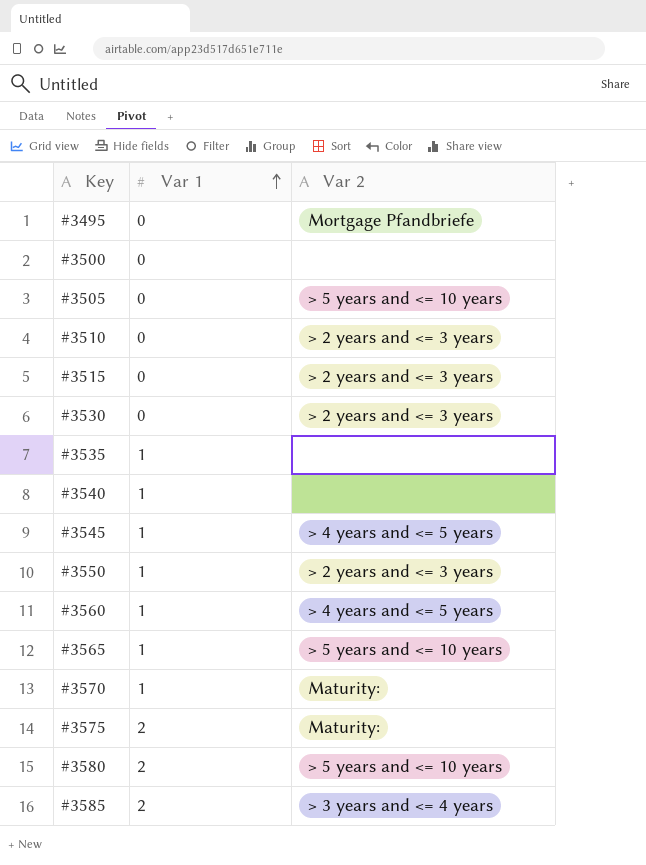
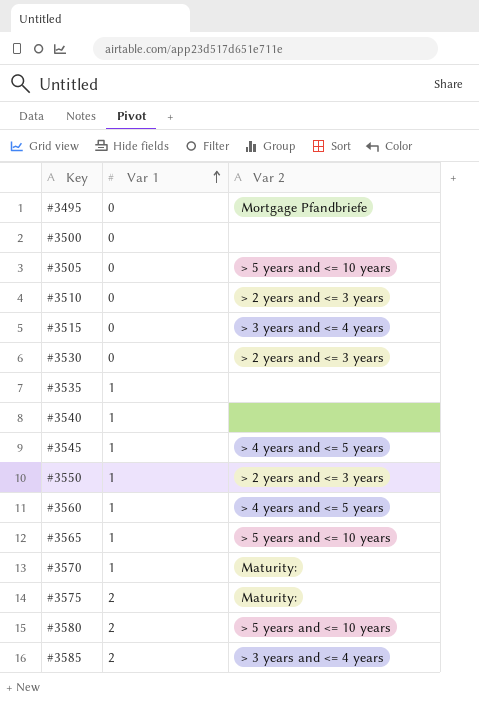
#3515 | Var 2: > 2 years and <= 3 years -> > 3 years and <= 4 years

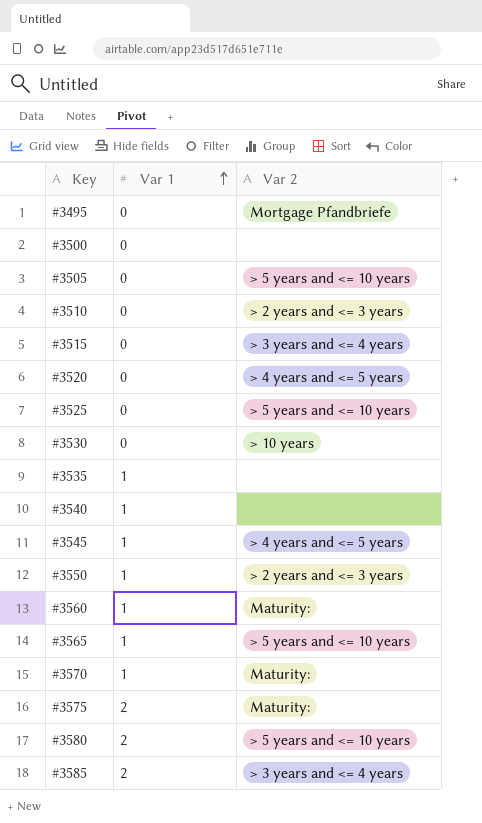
row #3520: none -> 0 | > 4 years and <= 5 years
row #3525: none -> 0 | > 5 years and <= 10 years
#3530 | Var 2: > 2 years and <= 3 years -> > 10 years
#3560 | Var 2: > 4 years and <= 5 years -> Maturity:

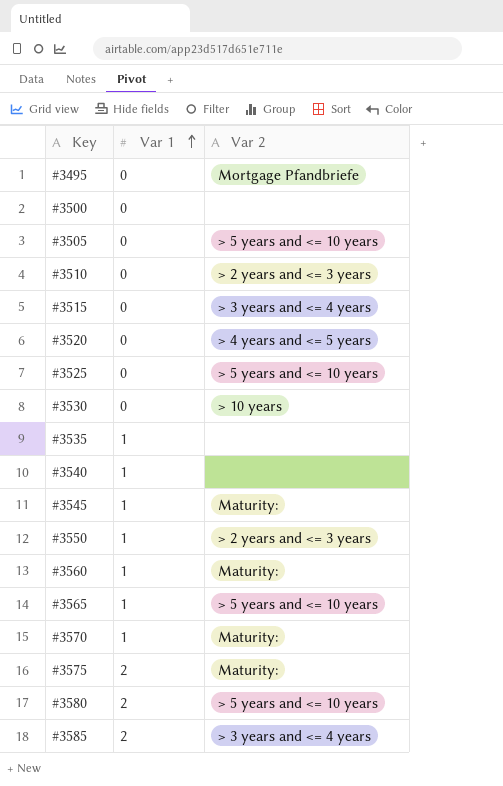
#3545 | Var 2: > 4 years and <= 5 years -> Maturity:

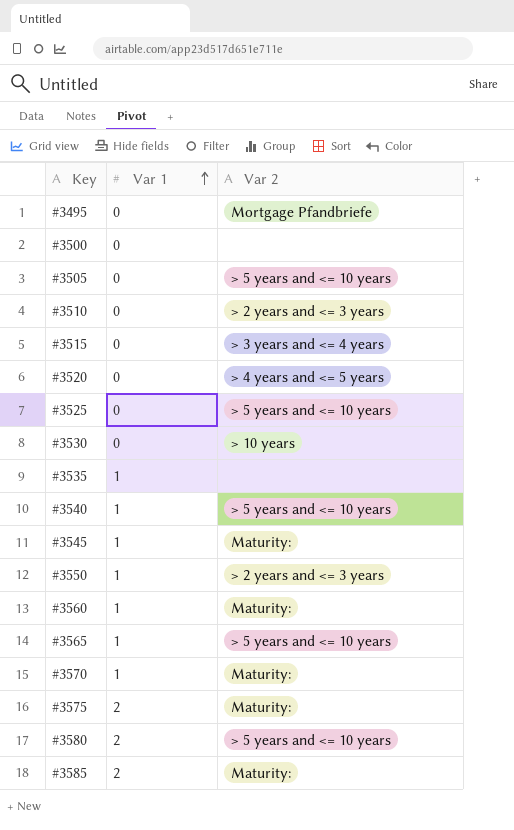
#3540 | Var 2: none -> > 5 years and <= 10 years
#3585 | Var 2: > 3 years and <= 4 years -> Maturity:

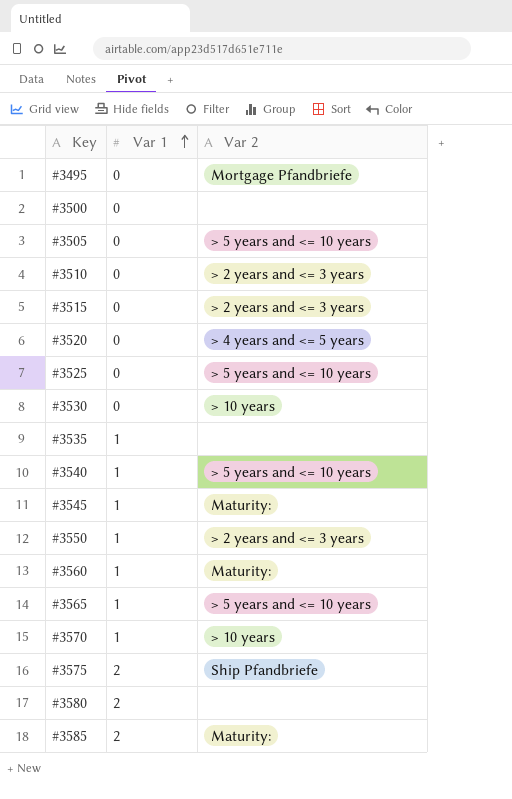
#3515 | Var 2: > 3 years and <= 4 years -> > 2 years and <= 3 years
#3570 | Var 2: Maturity: -> > 10 years
#3575 | Var 2: Maturity: -> Ship Pfandbriefe
#3580 | Var 2: > 5 years and <= 10 years -> none

